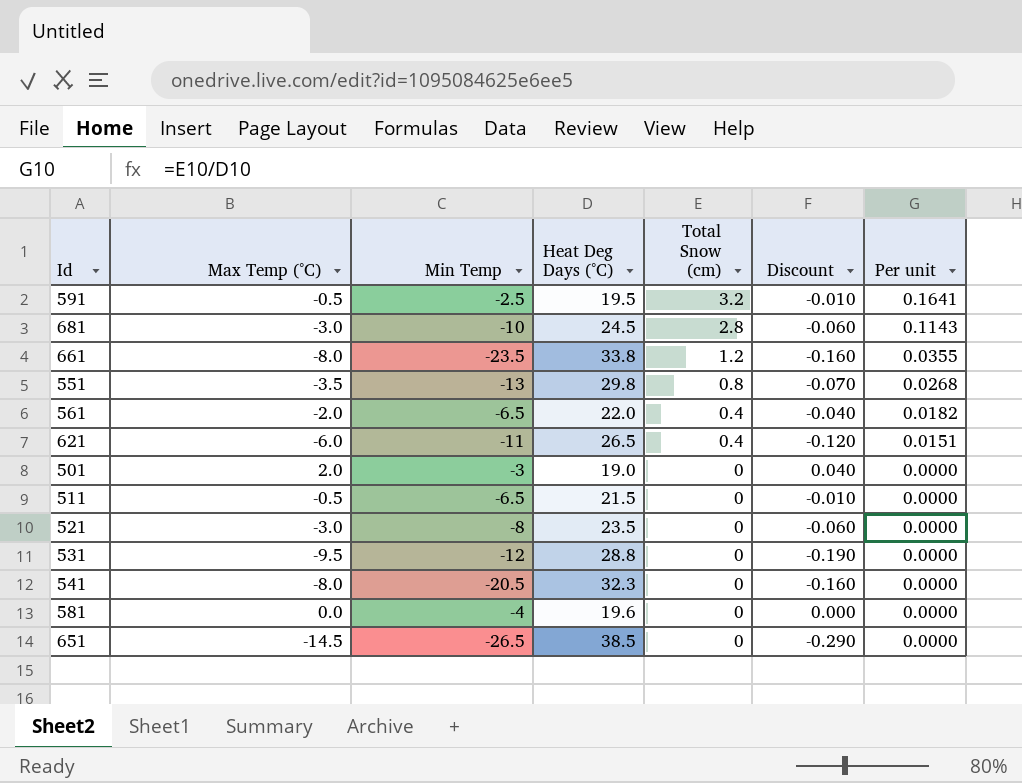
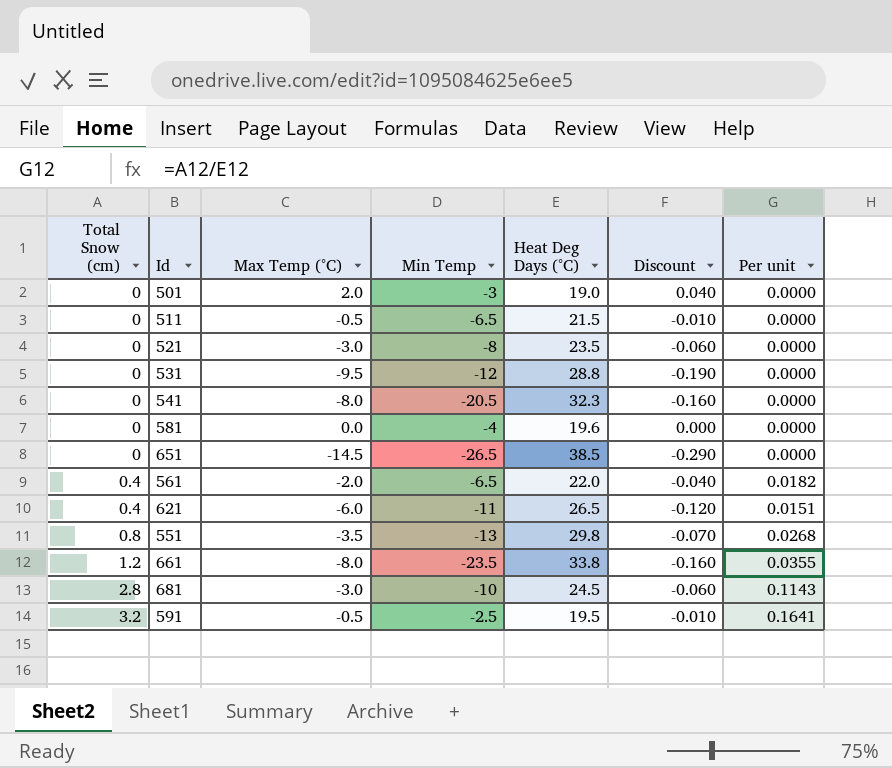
row order: Total Snow (cm) descending -> Total Snow (cm) ascending
column Total Snow (cm) | position: 5 -> 1

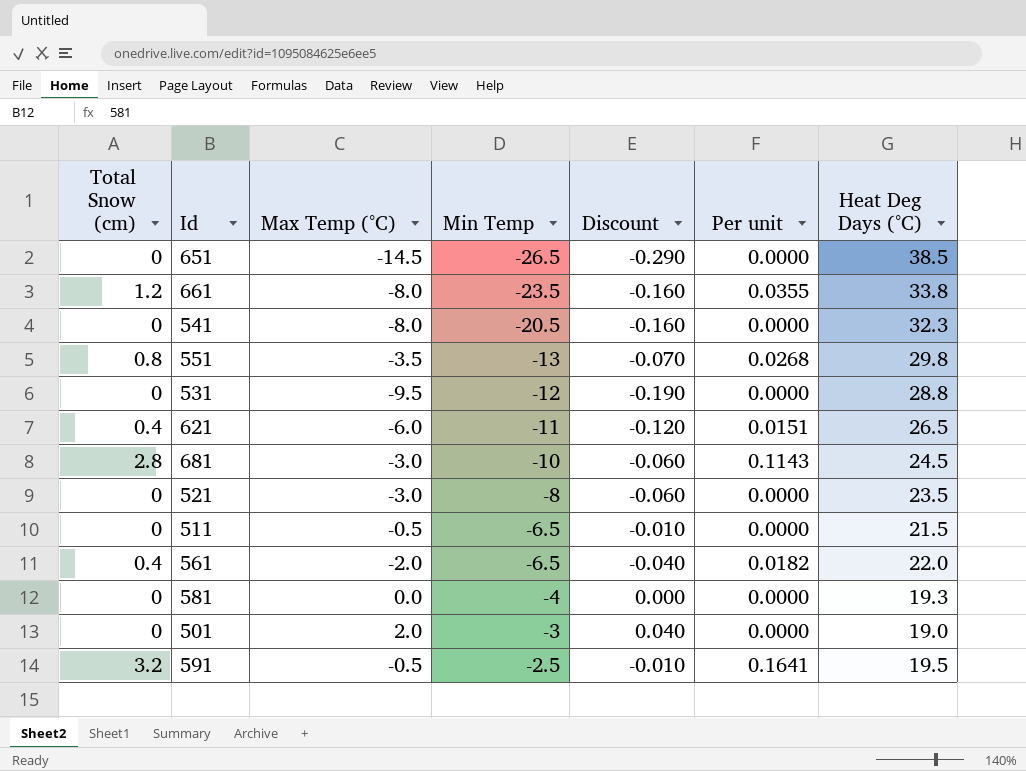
row order: Total Snow (cm) ascending -> Min Temp ascending
column Heat Deg Days (°C) | position: 5 -> 7
581 | Heat Deg Days (°C): 19.6 -> 19.3

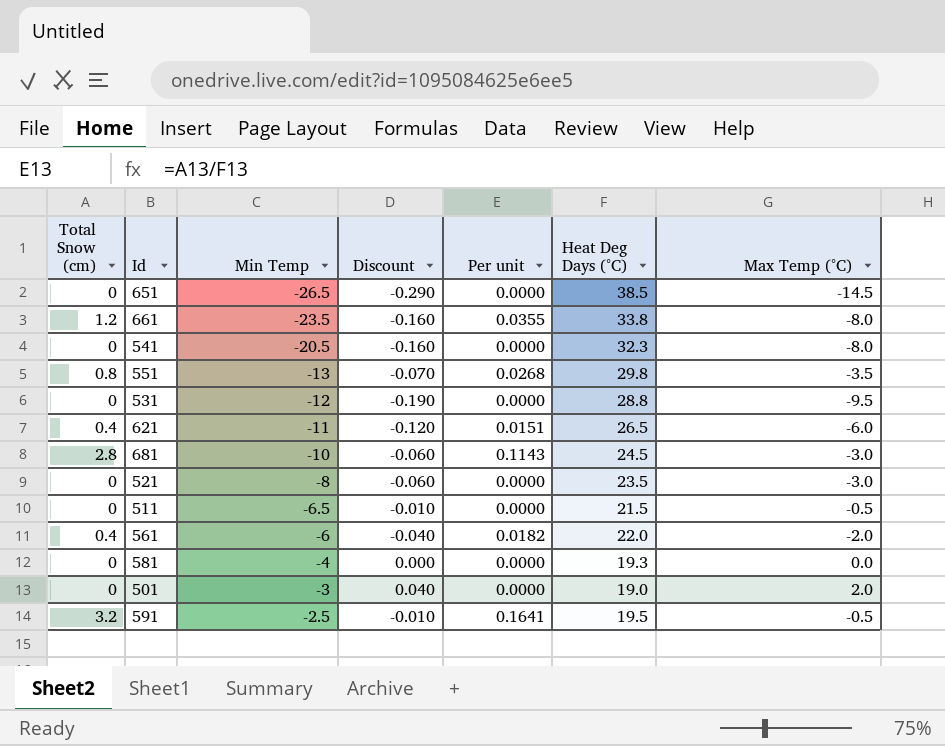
column Max Temp (°C) | position: 3 -> 7
561 | Min Temp: -6.5 -> -6

